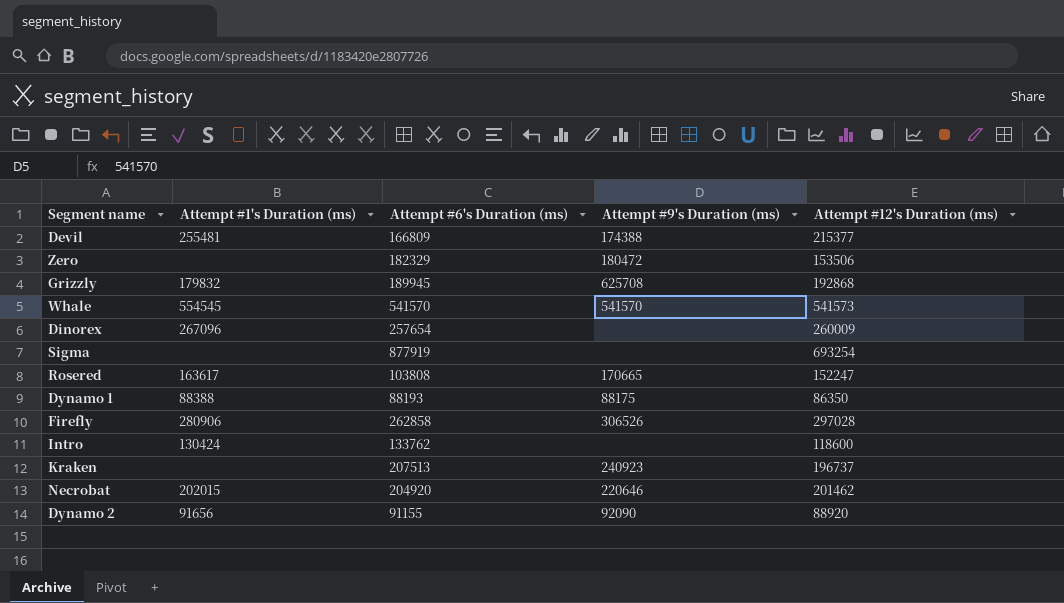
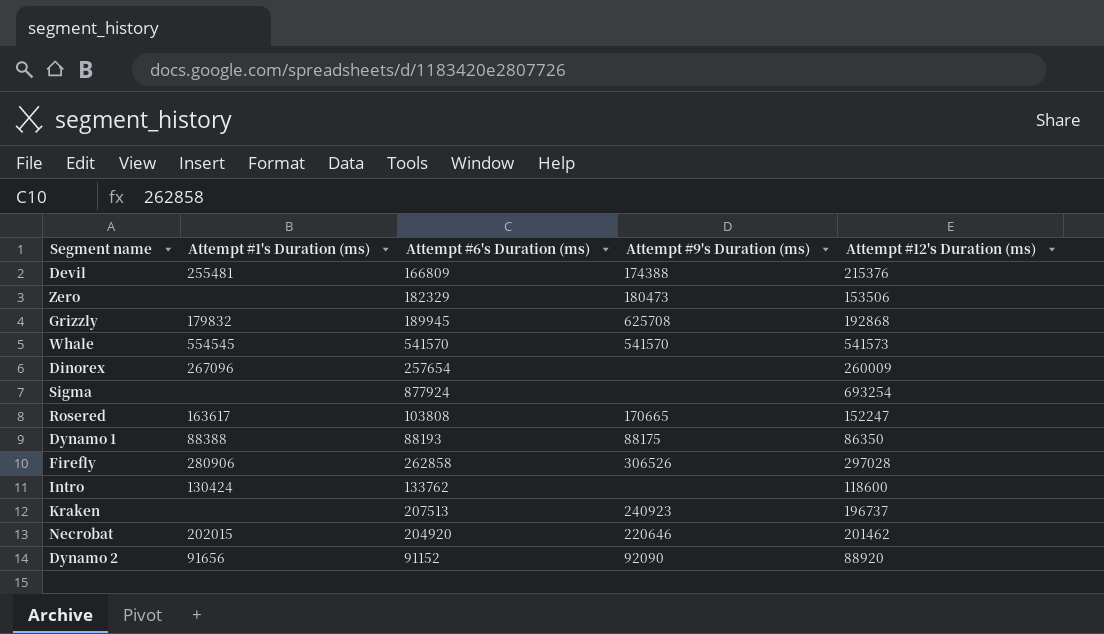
Devil | Attempt #12's Duration (ms): 215377 -> 215376
Zero | Attempt #9's Duration (ms): 180472 -> 180473
Sigma | Attempt #6's Duration (ms): 877919 -> 877924
Dynamo 2 | Attempt #6's Duration (ms): 91155 -> 91152

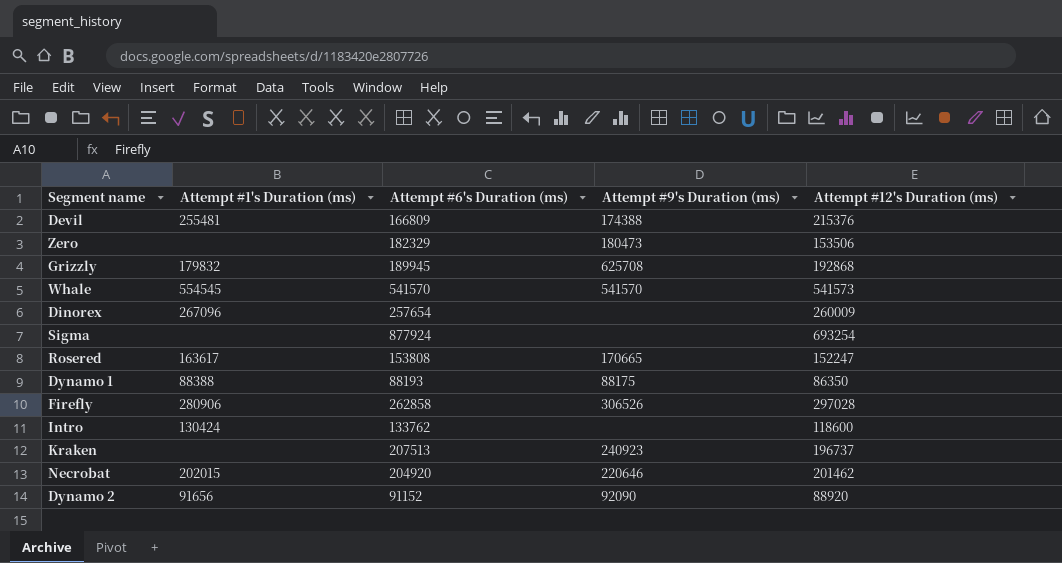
Rosered | Attempt #6's Duration (ms): 103808 -> 153808

